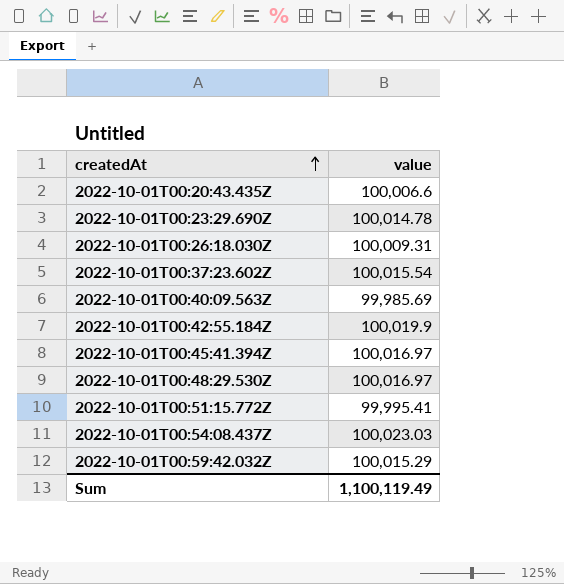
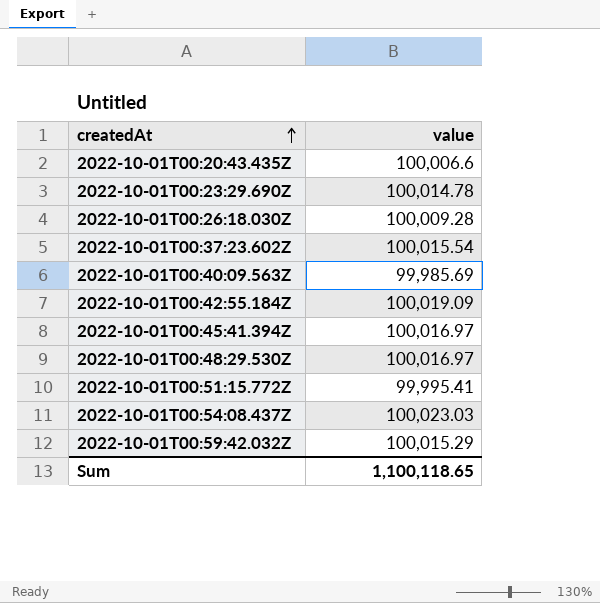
2022-10-01T00:26:18.030Z | value: 100,009.31 -> 100,009.28
2022-10-01T00:42:55.184Z | value: 100,019.9 -> 100,019.09
Sum | value: 1,100,119.49 -> 1,100,118.65

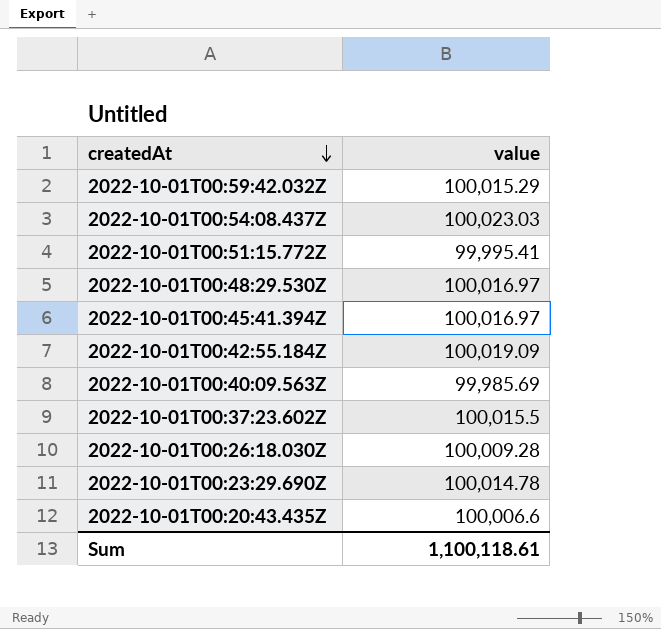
row order: createdAt ascending -> createdAt descending
2022-10-01T00:37:23.602Z | value: 100,015.54 -> 100,015.5
Sum | value: 1,100,118.65 -> 1,100,118.61

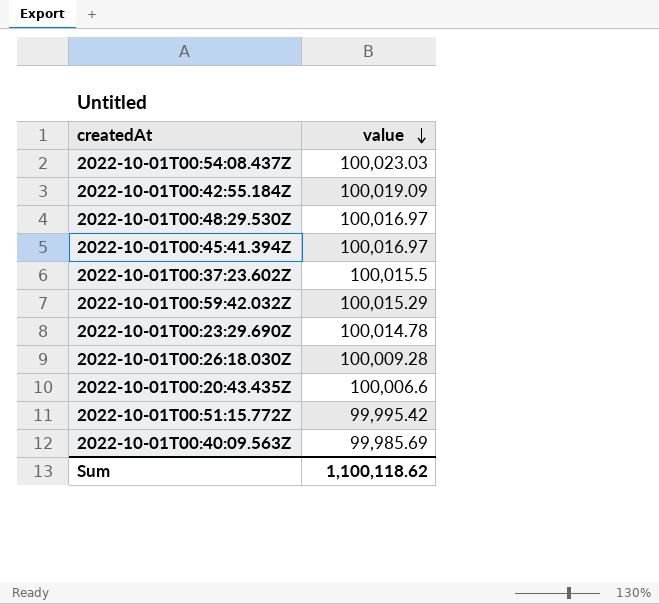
row order: createdAt descending -> value descending
2022-10-01T00:51:15.772Z | value: 99,995.41 -> 99,995.42
Sum | value: 1,100,118.61 -> 1,100,118.62

